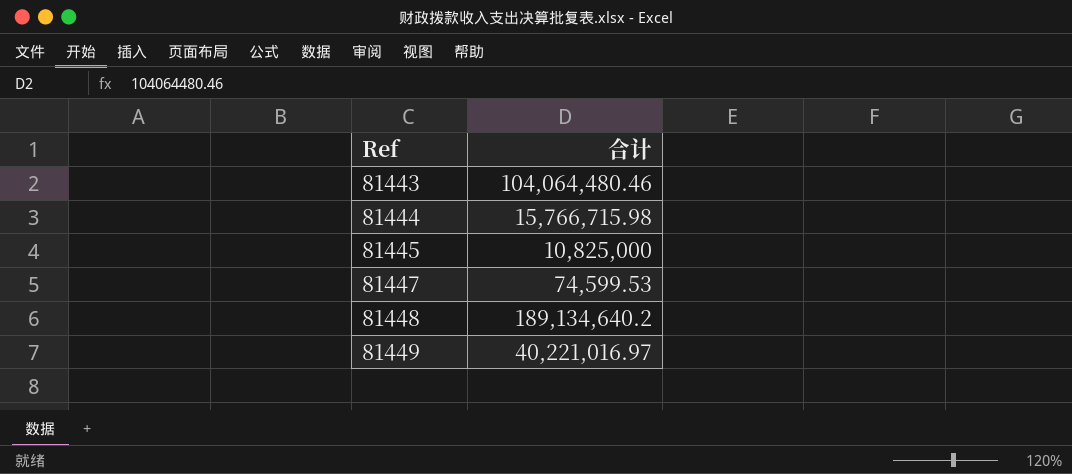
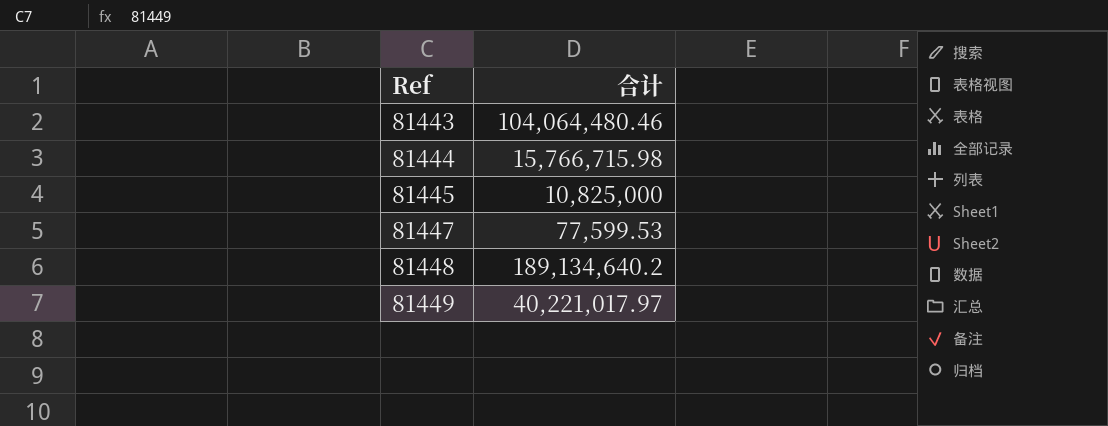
81447 | 合计: 74,599.53 -> 77,599.53
81449 | 合计: 40,221,016.97 -> 40,221,017.97

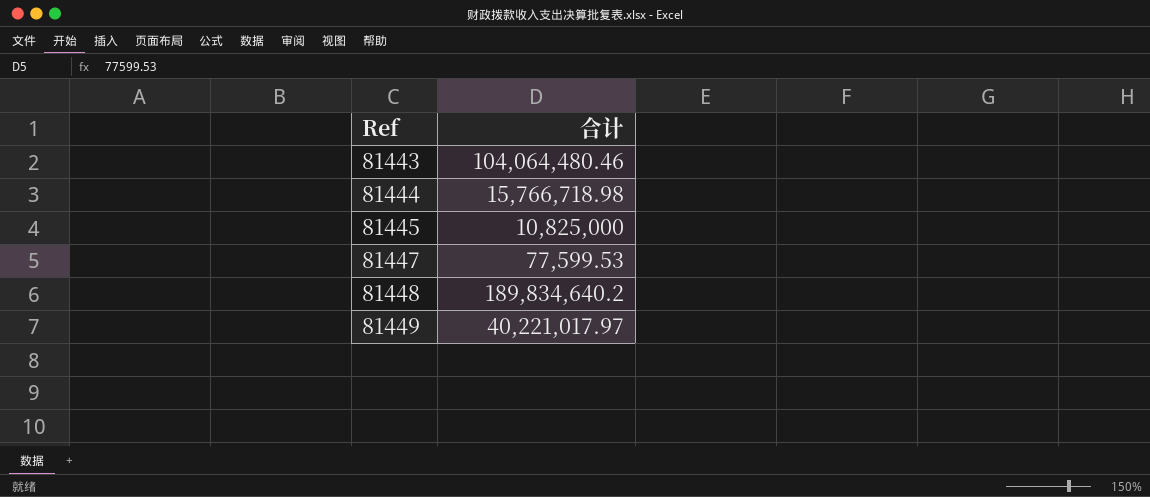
81444 | 合计: 15,766,715.98 -> 15,766,718.98
81448 | 合计: 189,134,640.2 -> 189,834,640.2

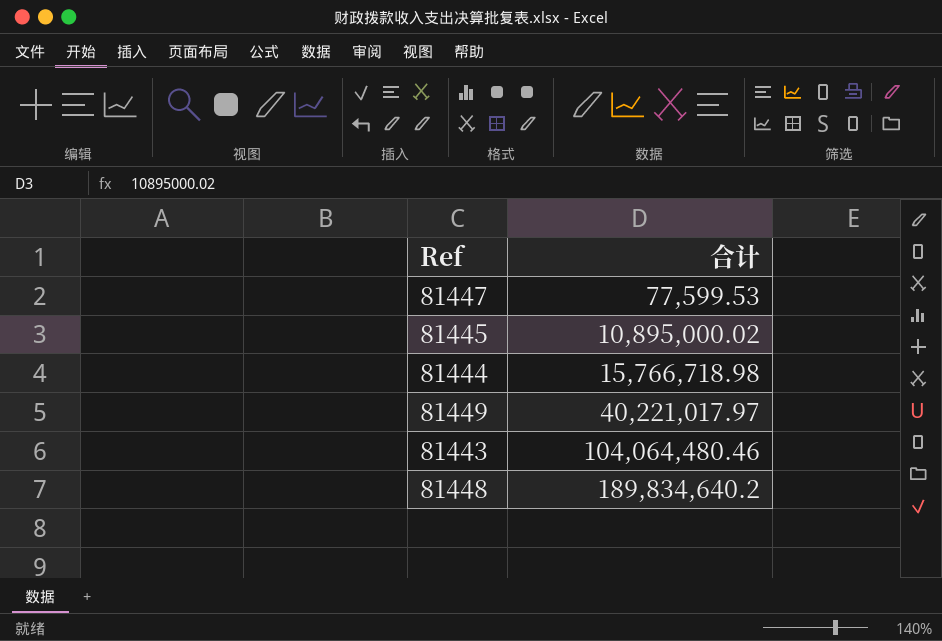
row order: Ref ascending -> 合计 ascending
81445 | 合计: 10,825,000 -> 10,895,000.02

